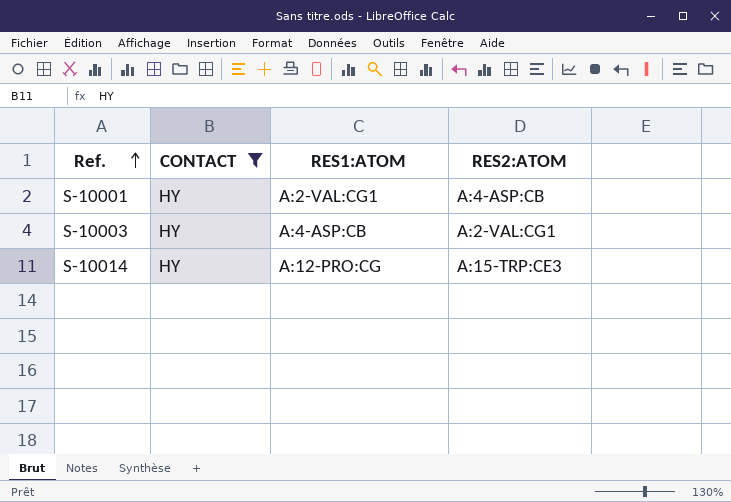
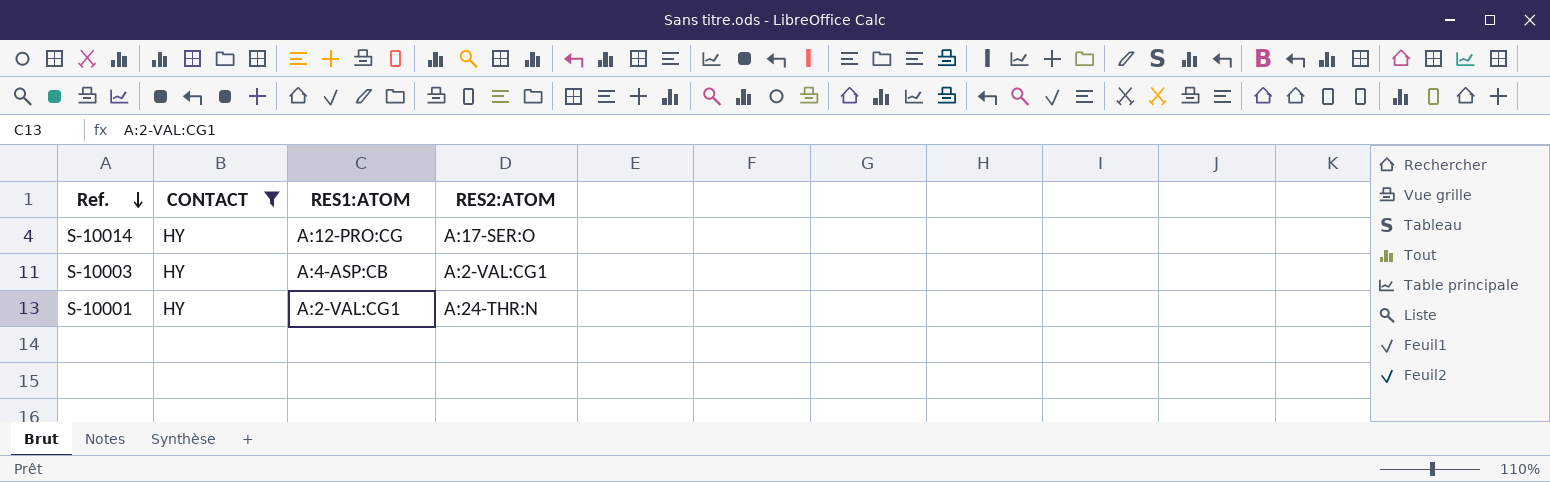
row order: Ref. ascending -> Ref. descending
S-10014 | RES2:ATOM: A:15-TRP:CE3 -> A:17-SER:O
S-10001 | RES2:ATOM: A:4-ASP:CB -> A:24-THR:N

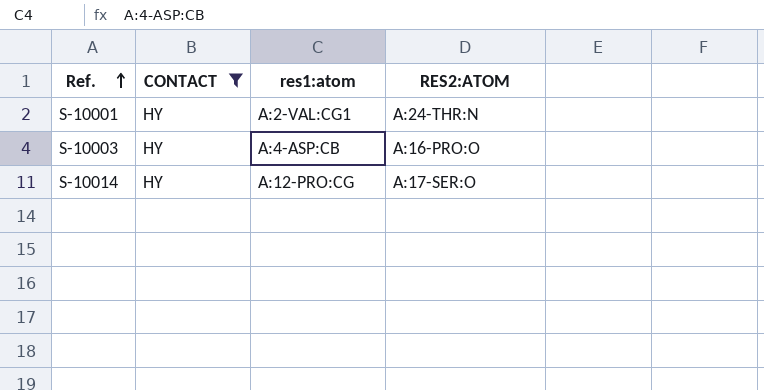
row order: Ref. descending -> Ref. ascending
column name: RES1:ATOM -> res1:atom
S-10003 | RES2:ATOM: A:2-VAL:CG1 -> A:16-PRO:O

